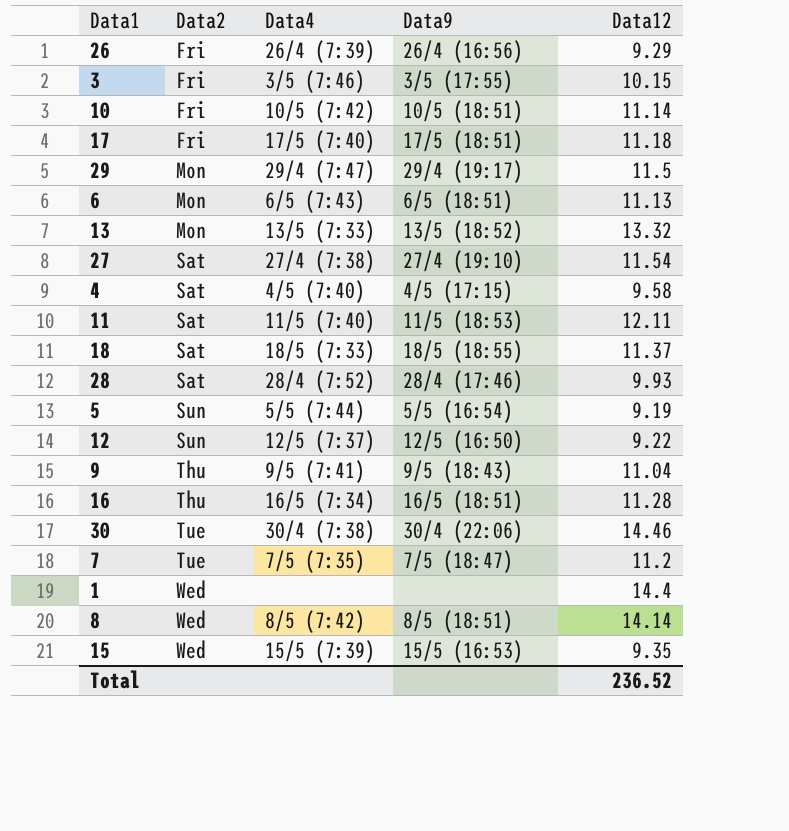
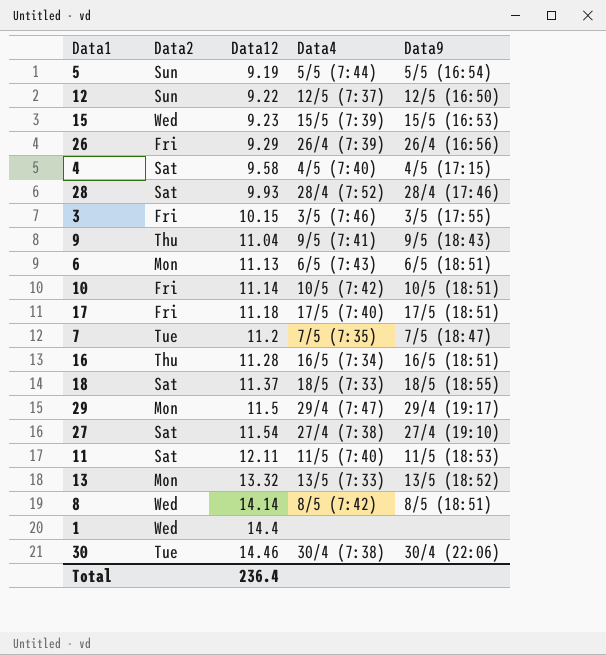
row order: Data2 ascending -> Data12 ascending
column Data12 | position: 5 -> 3
15 | Data12: 9.35 -> 9.23
Total | Data12: 236.52 -> 236.4

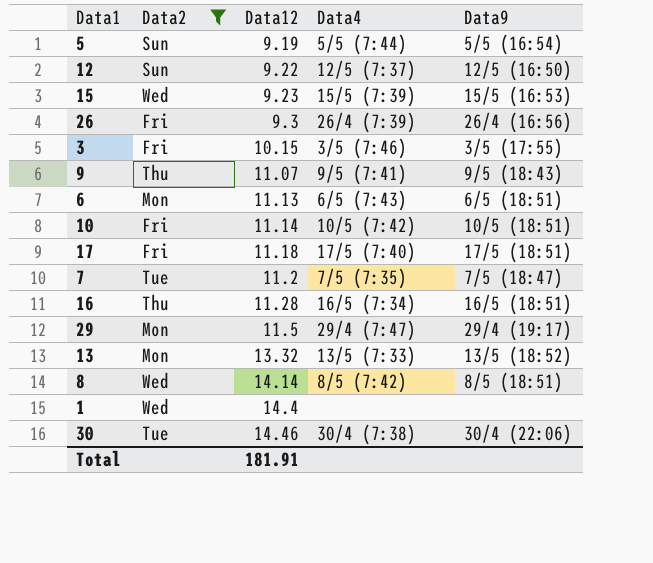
filter: none -> Data2 != Sat
26 | Data12: 9.29 -> 9.3
9 | Data12: 11.04 -> 11.07
Total | Data12: 236.4 -> 181.91

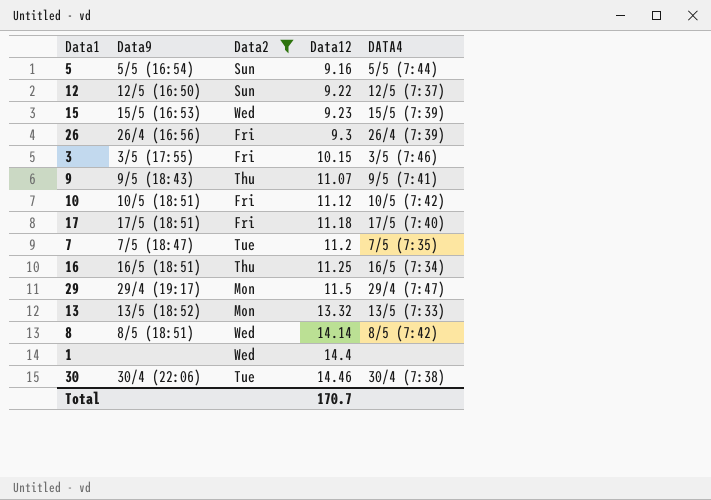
column Data9 | position: 5 -> 2
column name: Data4 -> DATA4
row 6: Mon | 11.13 | 6/5 (7:43) | 6/5 (18:51) -> none
5 | Data12: 9.19 -> 9.16
10 | Data12: 11.14 -> 11.12
16 | Data12: 11.28 -> 11.25
Total | Data12: 181.91 -> 170.7

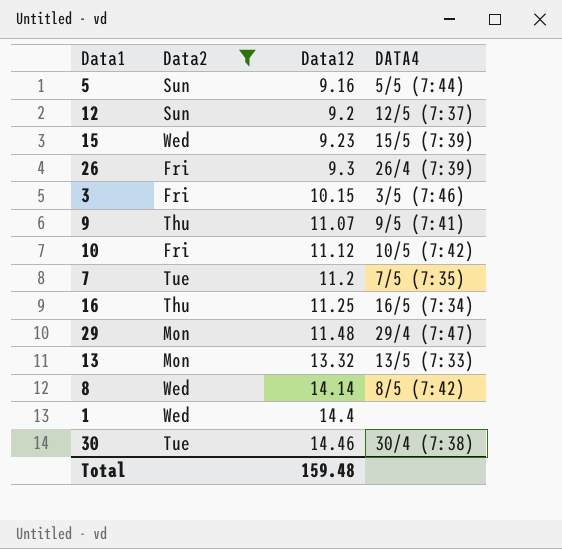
column Data9 | position: 2 -> none
row 17: 17/5 (18:51) | Fri | 11.18 | 17/5 (7:40) -> none
12 | Data12: 9.22 -> 9.2
29 | Data12: 11.5 -> 11.48
Total | Data12: 170.7 -> 159.48

